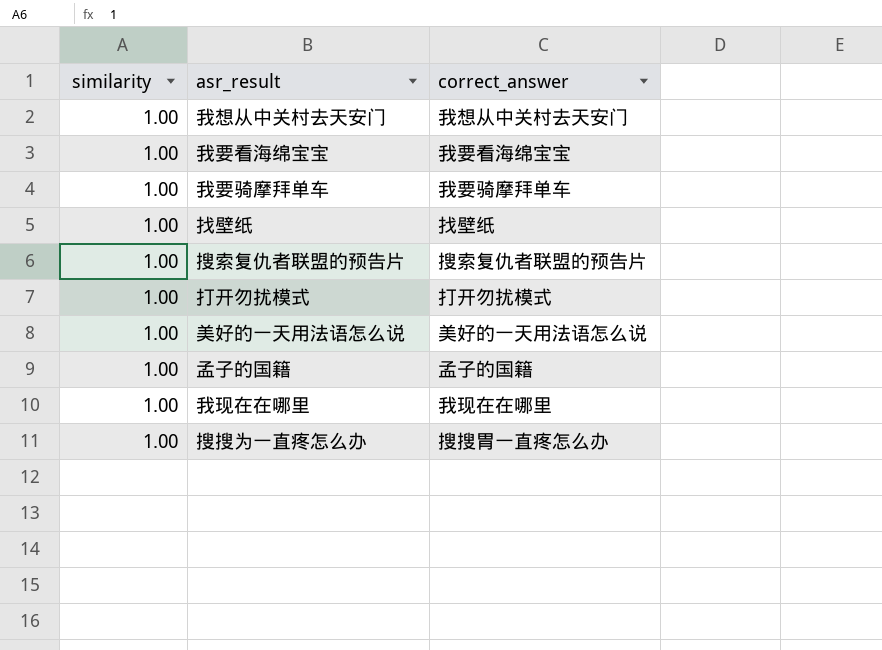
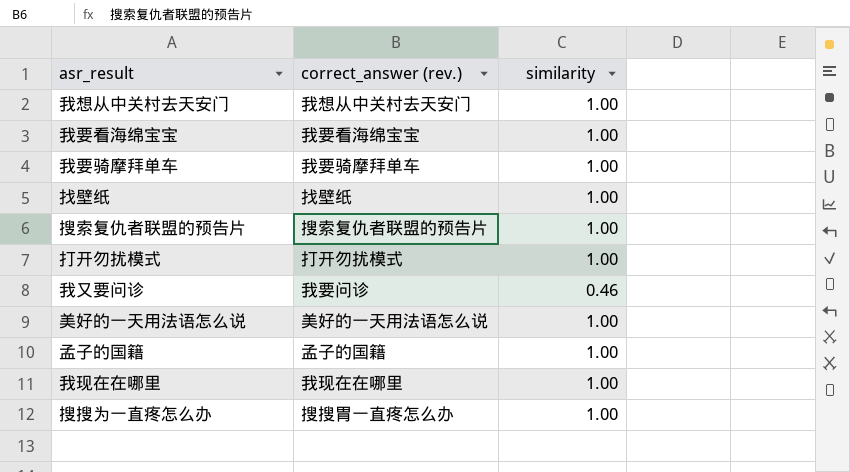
column name: correct_answer -> correct_answer (rev.)
column similarity | position: 1 -> 3
row 我又要问诊: none -> 我要问诊 | 0.46

